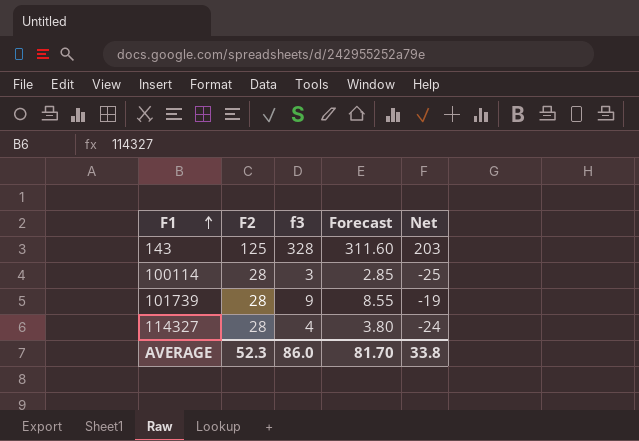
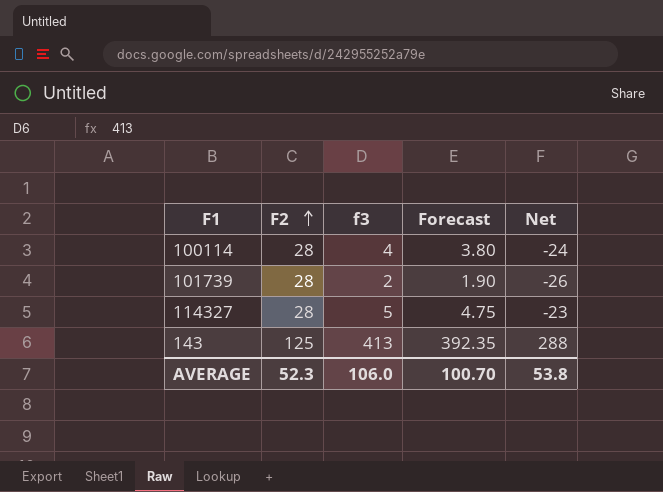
row order: F1 ascending -> F2 ascending
100114 | f3: 3 -> 4
100114 | Forecast: 2.85 -> 3.80
100114 | Net: -25 -> -24
101739 | f3: 9 -> 2
101739 | Forecast: 8.55 -> 1.90
101739 | Net: -19 -> -26
114327 | f3: 4 -> 5
114327 | Forecast: 3.80 -> 4.75
114327 | Net: -24 -> -23
143 | f3: 328 -> 413
143 | Forecast: 311.60 -> 392.35
143 | Net: 203 -> 288
AVERAGE | f3: 86.0 -> 106.0
AVERAGE | Forecast: 81.70 -> 100.70
AVERAGE | Net: 33.8 -> 53.8

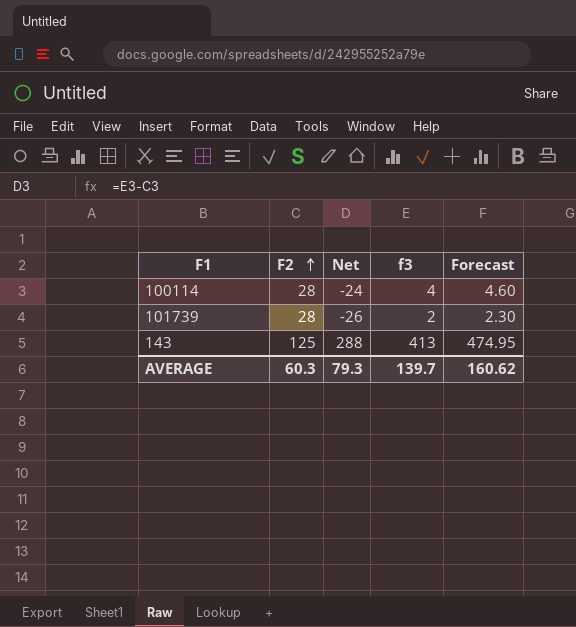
column Net | position: 5 -> 3
column Forecast | formula: [f3] * 0.95 -> [f3] * 1.15
row 114327: 28 | 5 | 4.75 | -23 -> none
AVERAGE | F2: 52.3 -> 60.3
AVERAGE | Net: 53.8 -> 79.3
AVERAGE | f3: 106.0 -> 139.7
AVERAGE | Forecast: 100.70 -> 160.62

